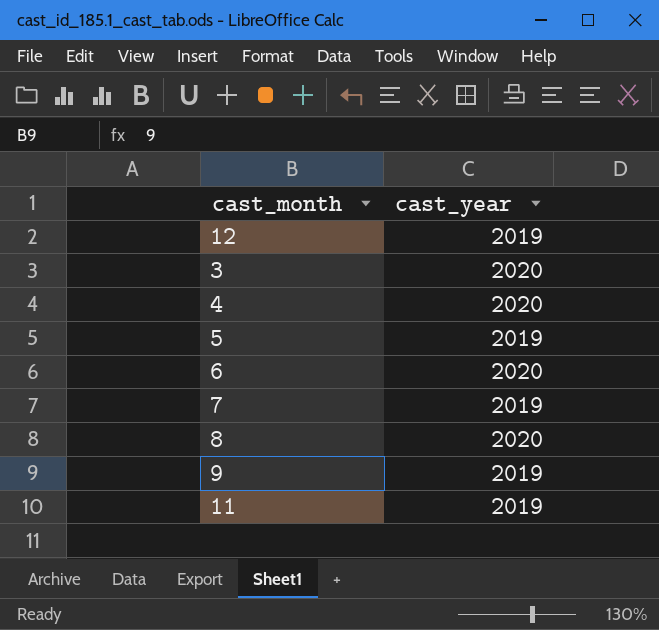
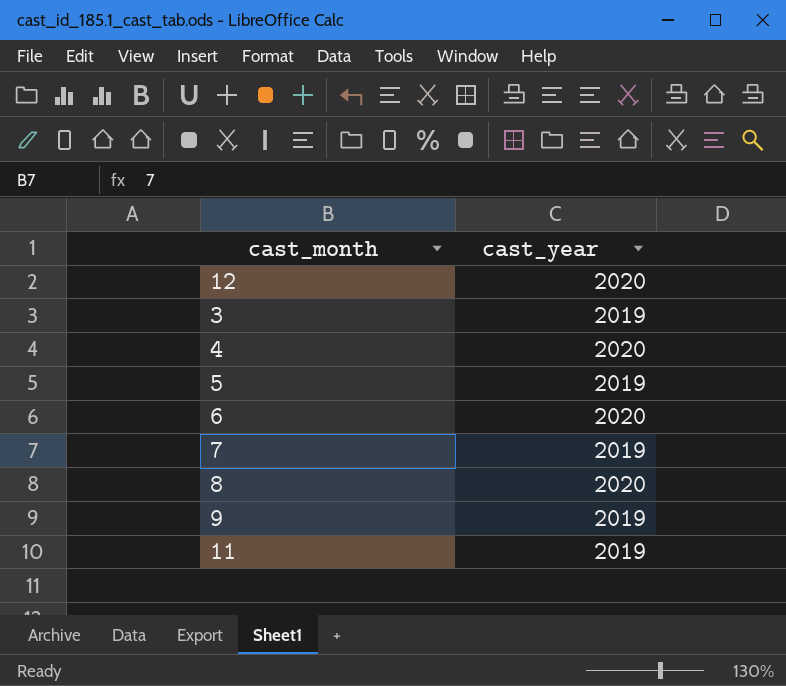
12 | cast_year: 2019 -> 2020
3 | cast_year: 2020 -> 2019

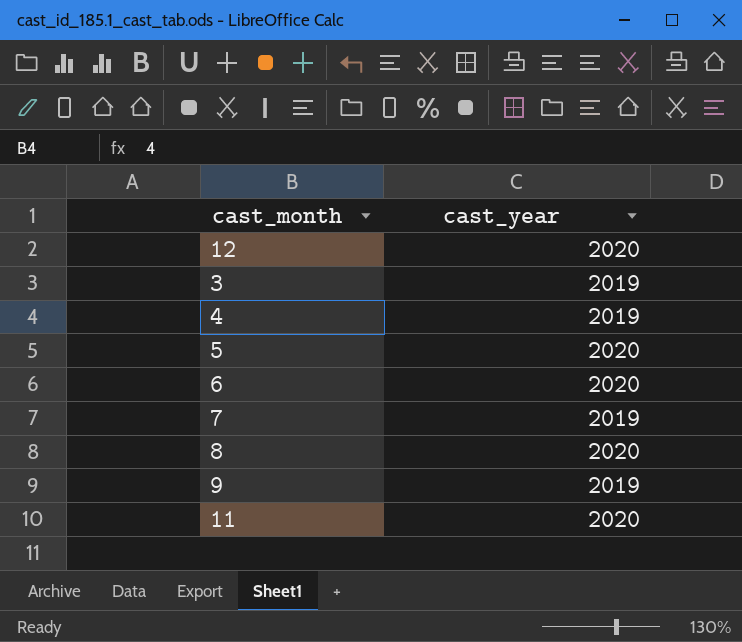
4 | cast_year: 2020 -> 2019
5 | cast_year: 2019 -> 2020
11 | cast_year: 2019 -> 2020

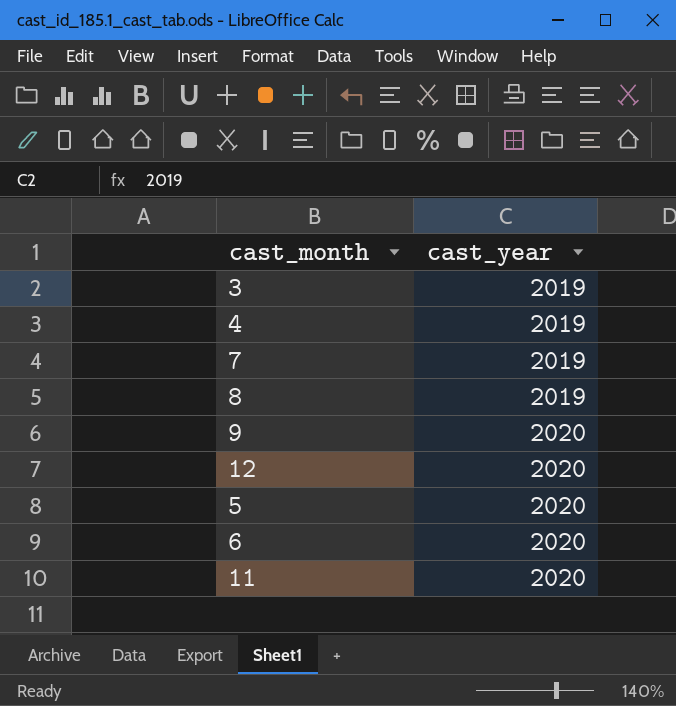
row order: none -> cast_year ascending
8 | cast_year: 2020 -> 2019
9 | cast_year: 2019 -> 2020

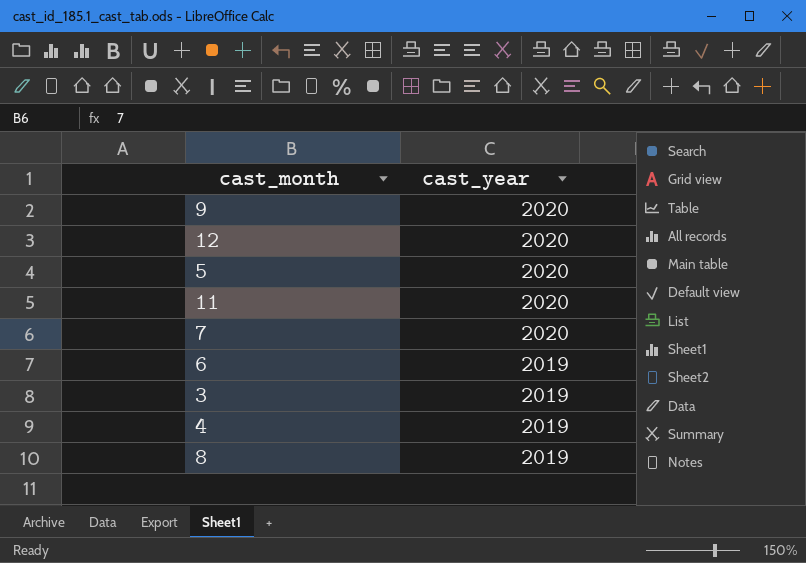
row order: cast_year ascending -> cast_year descending
7 | cast_year: 2019 -> 2020
6 | cast_year: 2020 -> 2019

